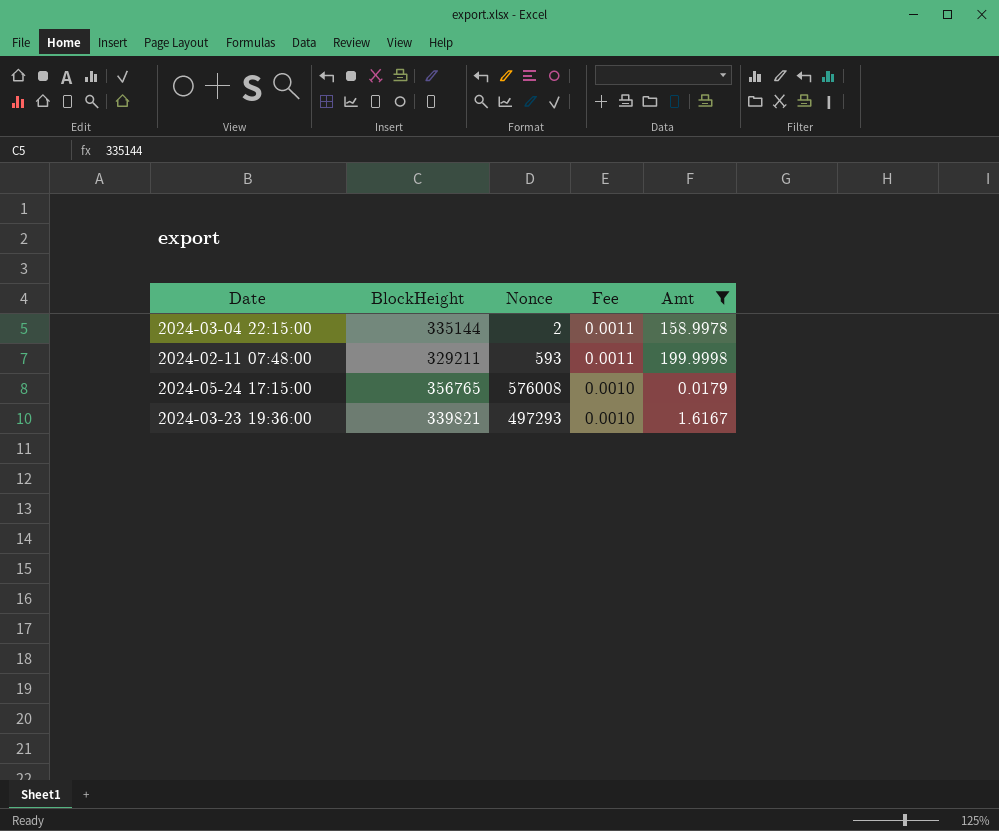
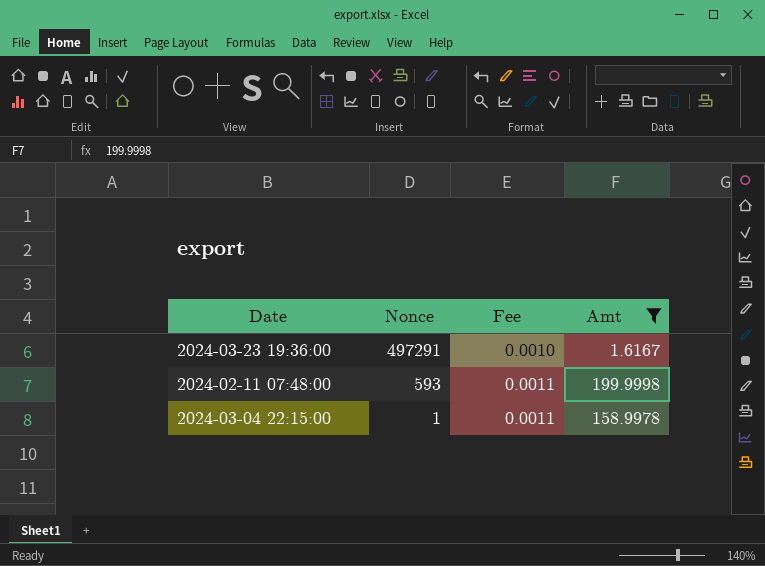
row order: Fee descending -> Nonce descending
column BlockHeight | position: 2 -> none
row 2024-05-24 17:15:00: 356765 | 576008 | 0.0010 | 0.0179 -> none
2024-03-23 19:36:00 | Nonce: 497293 -> 497291
2024-03-04 22:15:00 | Nonce: 2 -> 1

